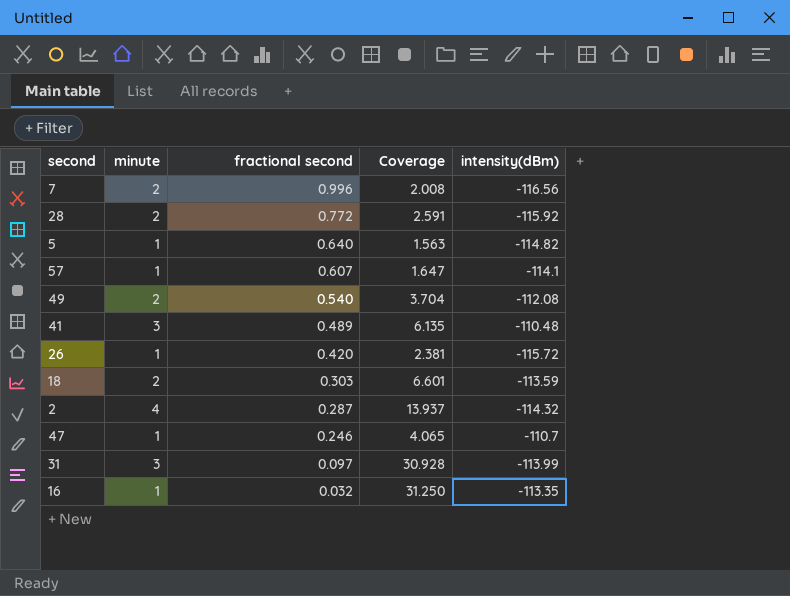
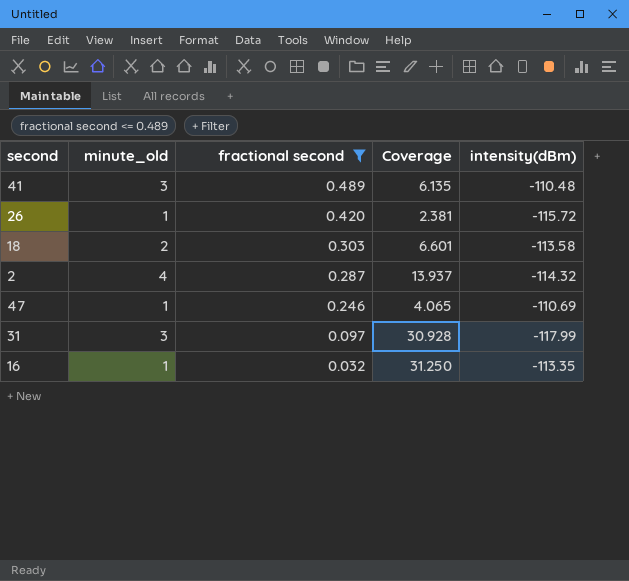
filter: none -> fractional second <= 0.489
column name: minute -> minute_old
18 | intensity(dBm): -113.59 -> -113.58
47 | intensity(dBm): -110.7 -> -110.69
31 | intensity(dBm): -113.99 -> -117.99

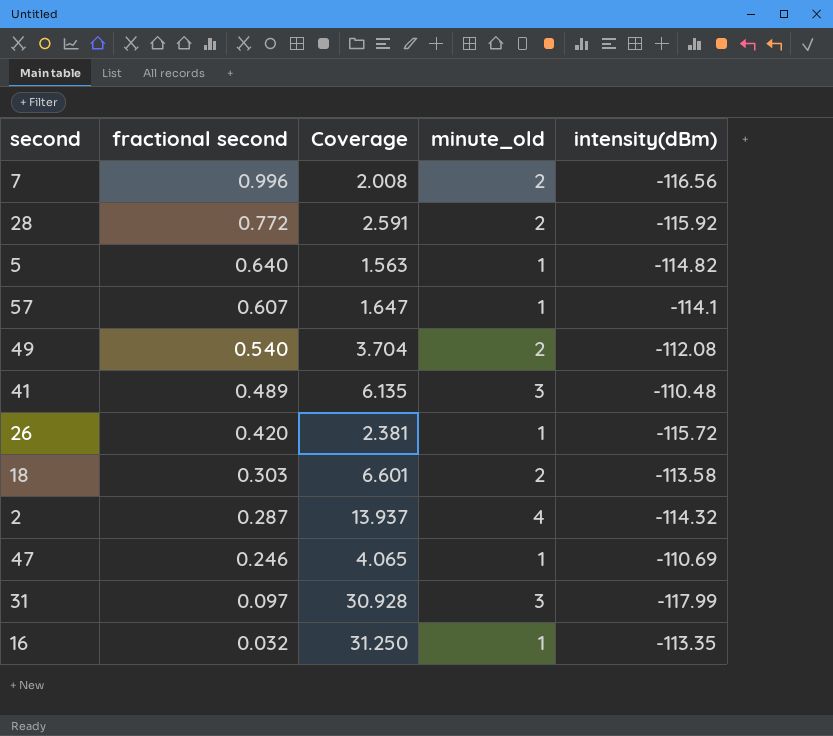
filter: fractional second <= 0.489 -> none
column minute_old | position: 2 -> 4

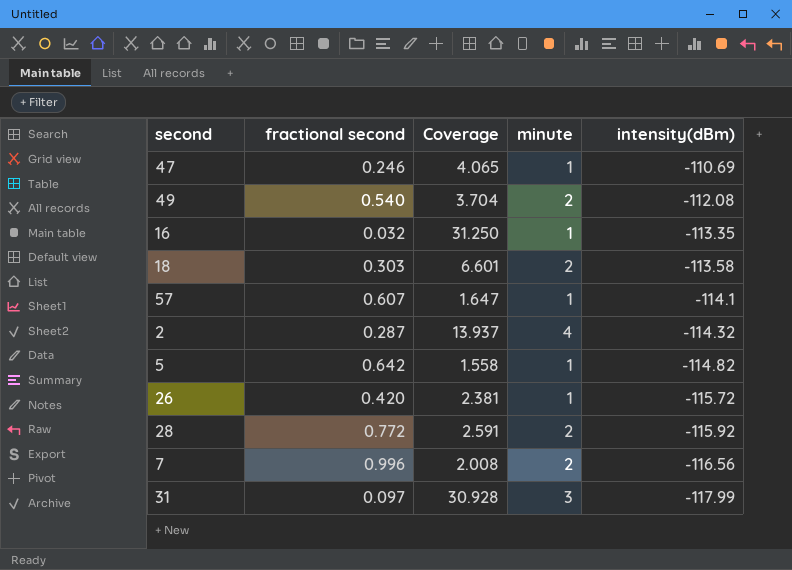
row order: fractional second descending -> intensity(dBm) descending
column name: minute_old -> minute
row 41: 0.489 | 6.135 | 3 | -110.48 -> none
5 | fractional second: 0.640 -> 0.642
5 | Coverage: 1.563 -> 1.558

